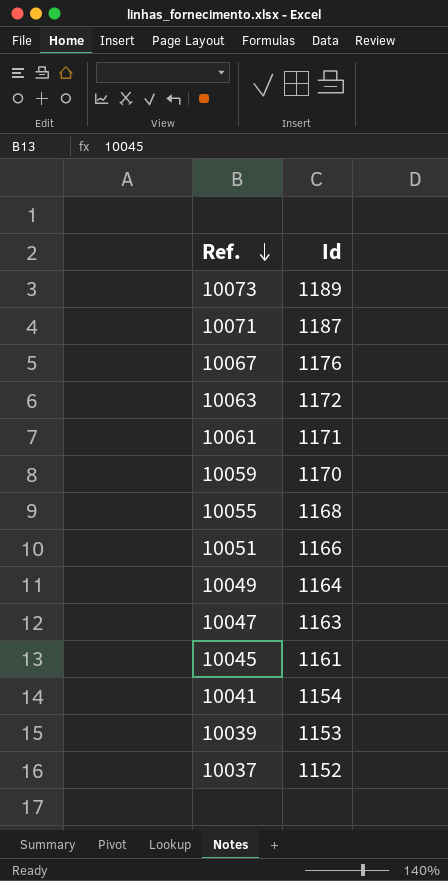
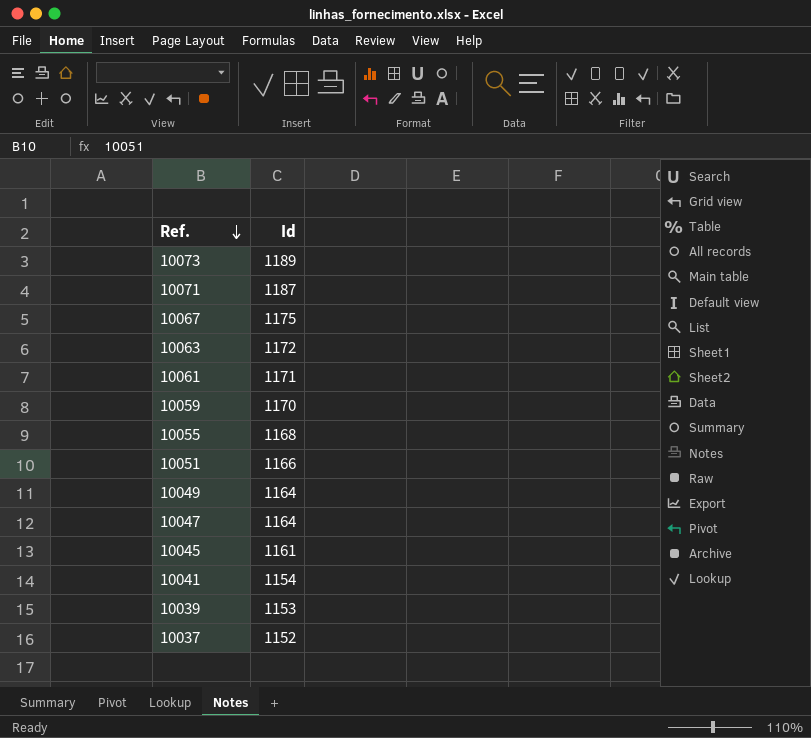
10067 | Id: 1176 -> 1175
10047 | Id: 1163 -> 1164

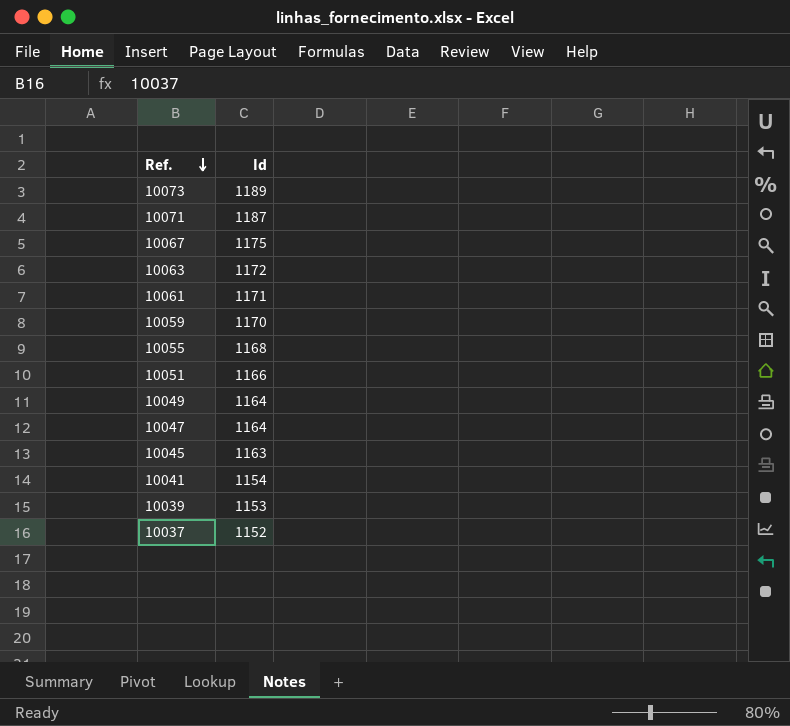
10045 | Id: 1161 -> 1163

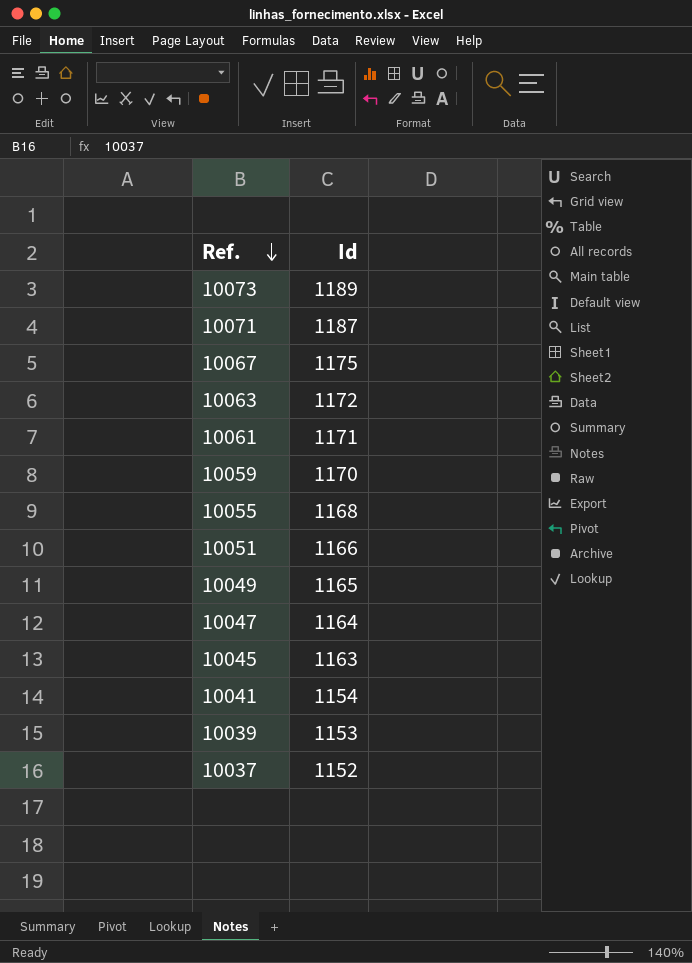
10049 | Id: 1164 -> 1165

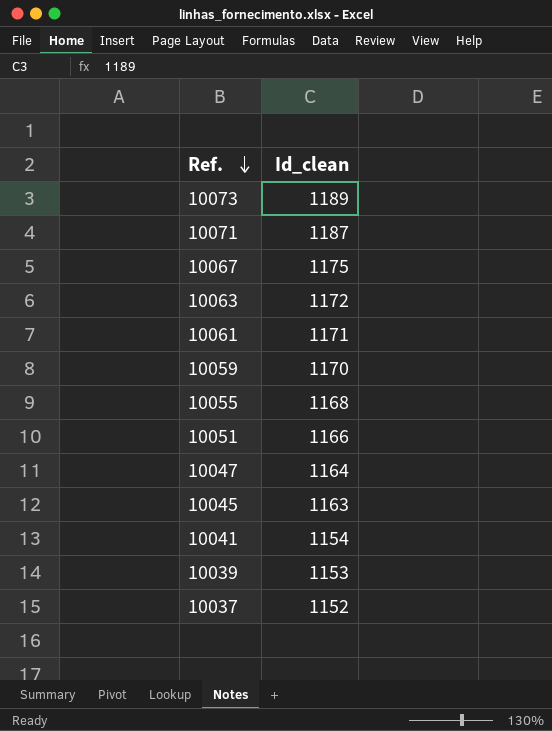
column name: Id -> Id_clean
row 10049: 1165 -> none

